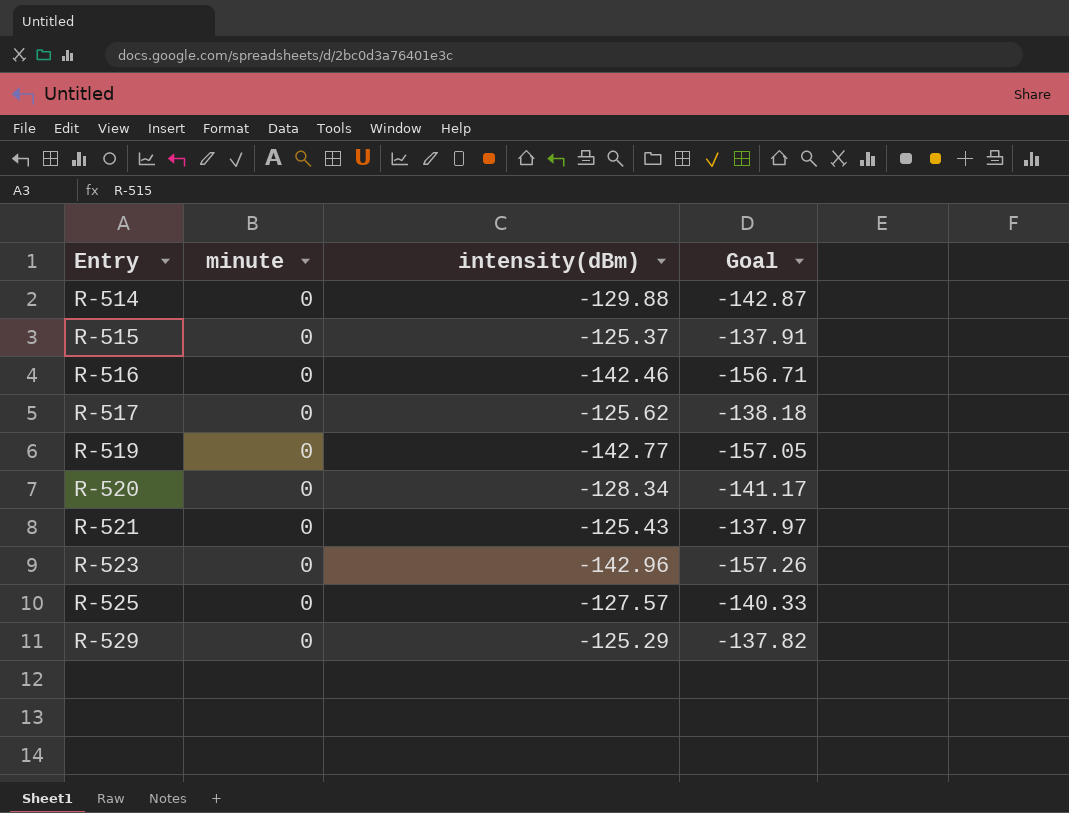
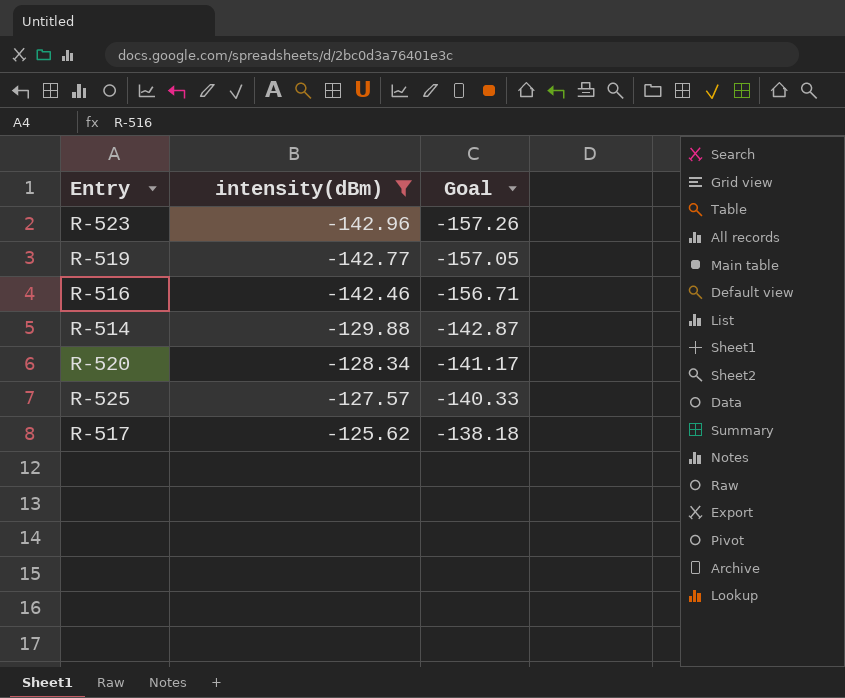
filter: none -> intensity(dBm) <= -125.62
row order: Entry ascending -> intensity(dBm) ascending
column minute | position: 2 -> none

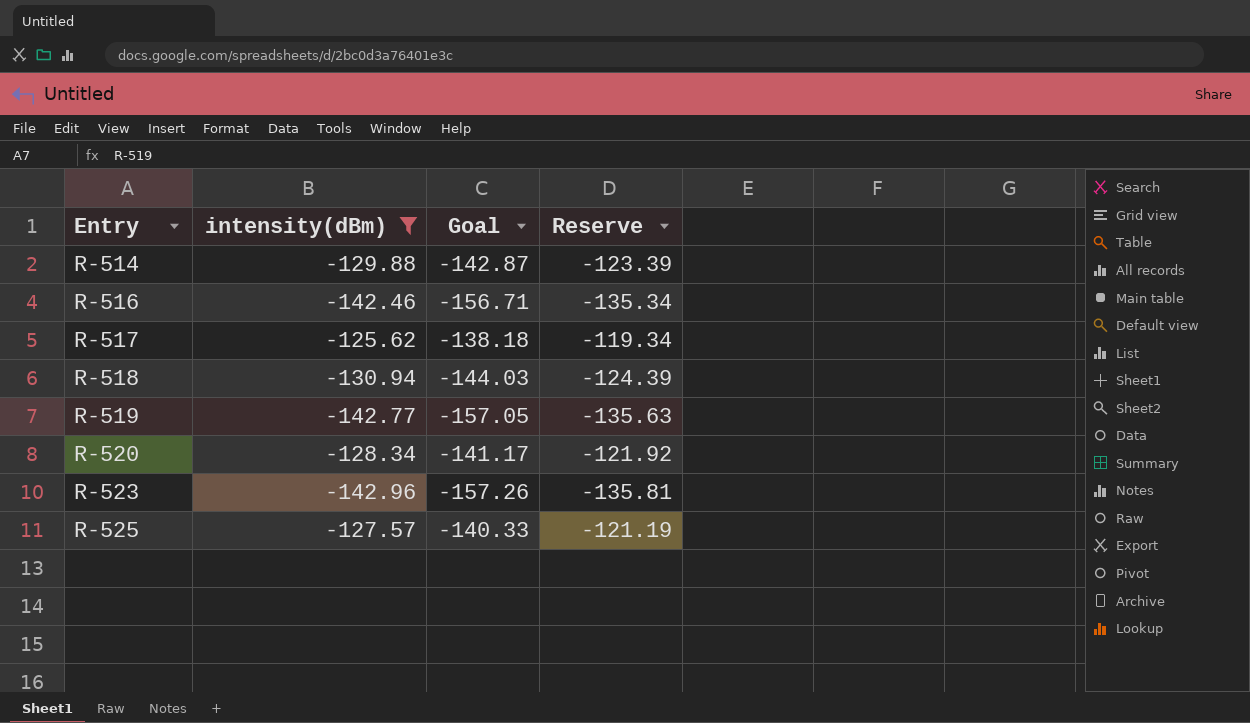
row order: intensity(dBm) ascending -> Entry ascending
column Reserve | formula: none -> [intensity(dBm)] * 0.95
row R-518: none -> -130.94 | -144.03 | -124.39

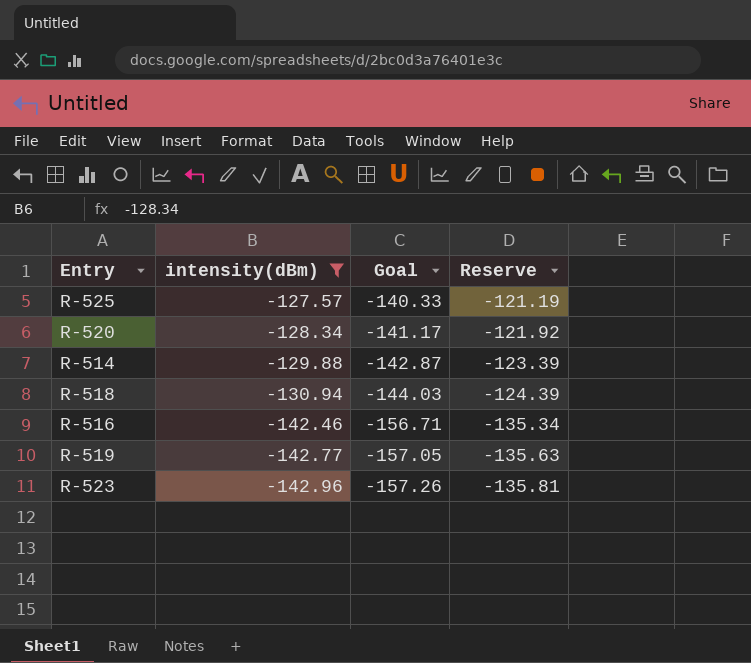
row order: Entry ascending -> intensity(dBm) descending
row R-517: -125.62 | -138.18 | -119.34 -> none

